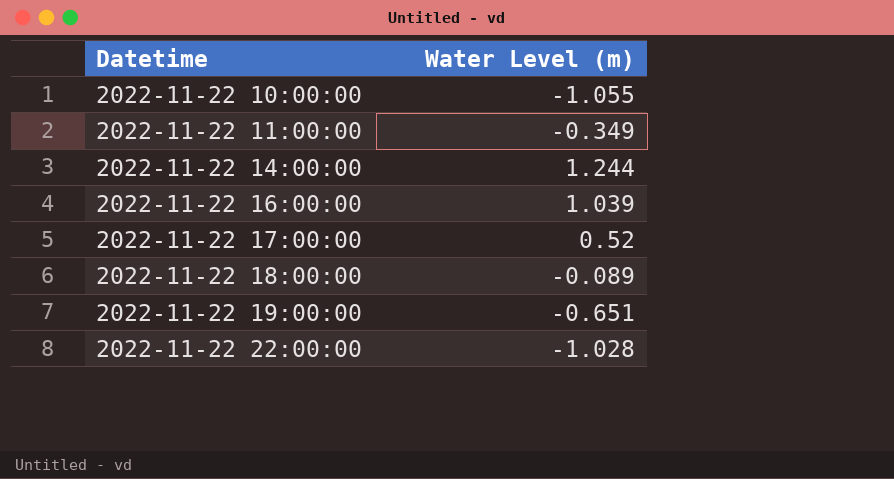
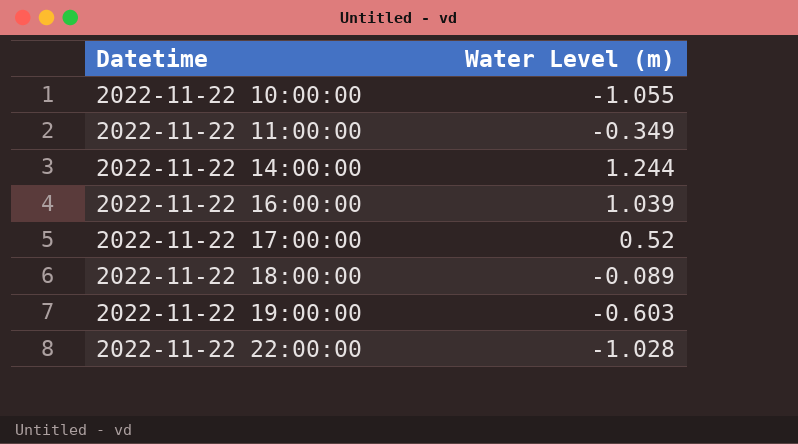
2022-11-22 19:00:00 | Water Level (m): -0.651 -> -0.603

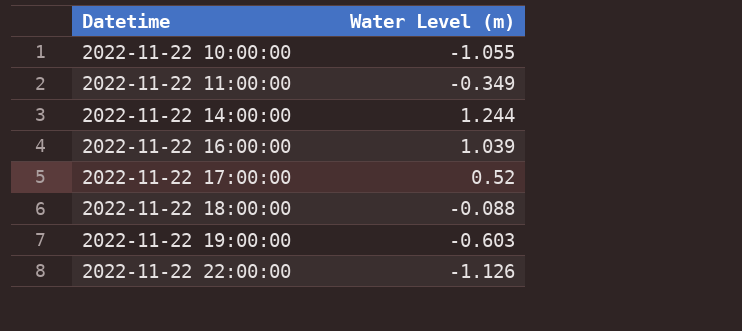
2022-11-22 18:00:00 | Water Level (m): -0.089 -> -0.088
2022-11-22 22:00:00 | Water Level (m): -1.028 -> -1.126

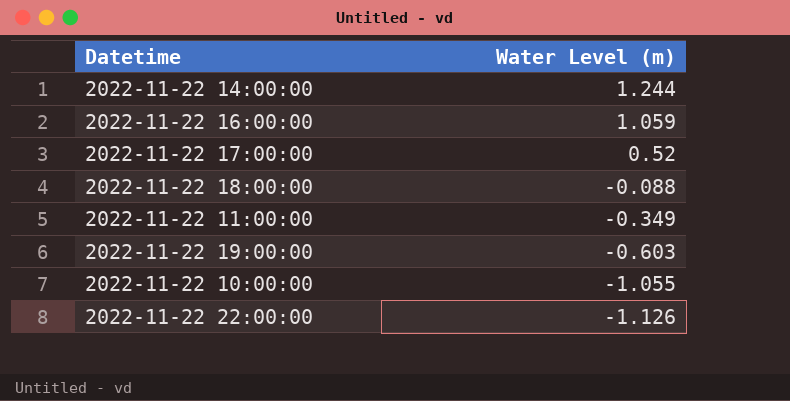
row order: Datetime ascending -> Water Level (m) descending
2022-11-22 16:00:00 | Water Level (m): 1.039 -> 1.059

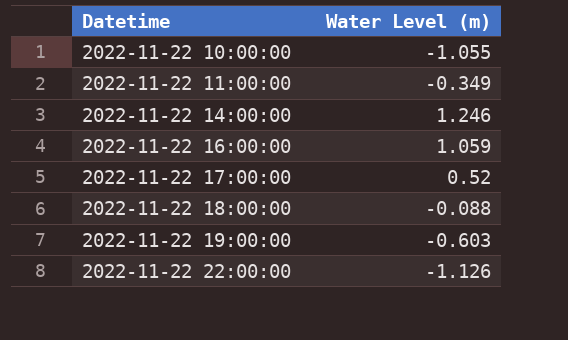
row order: Water Level (m) descending -> Datetime ascending
2022-11-22 14:00:00 | Water Level (m): 1.244 -> 1.246

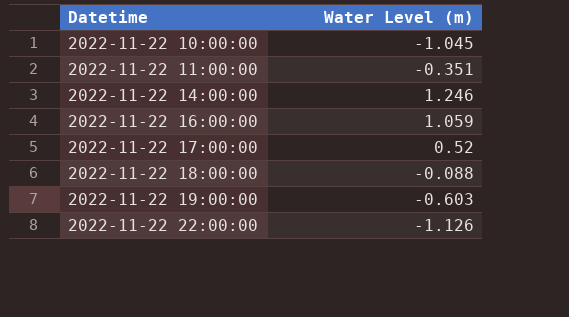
2022-11-22 10:00:00 | Water Level (m): -1.055 -> -1.045
2022-11-22 11:00:00 | Water Level (m): -0.349 -> -0.351

